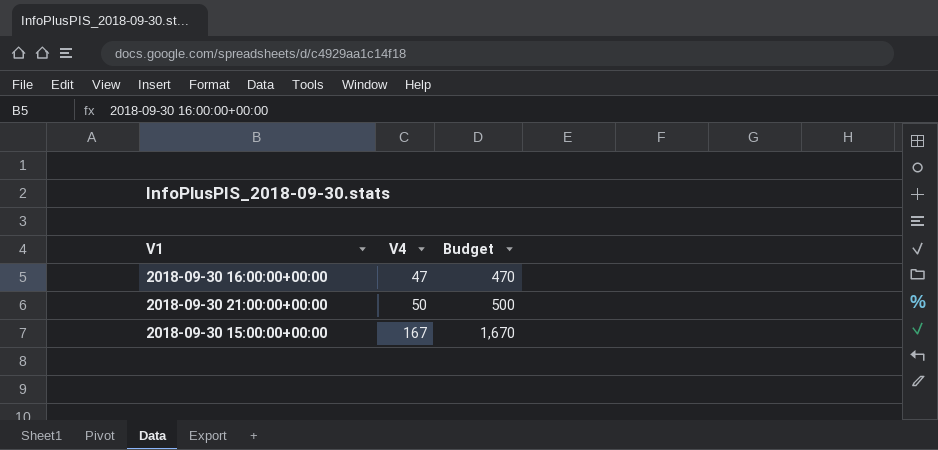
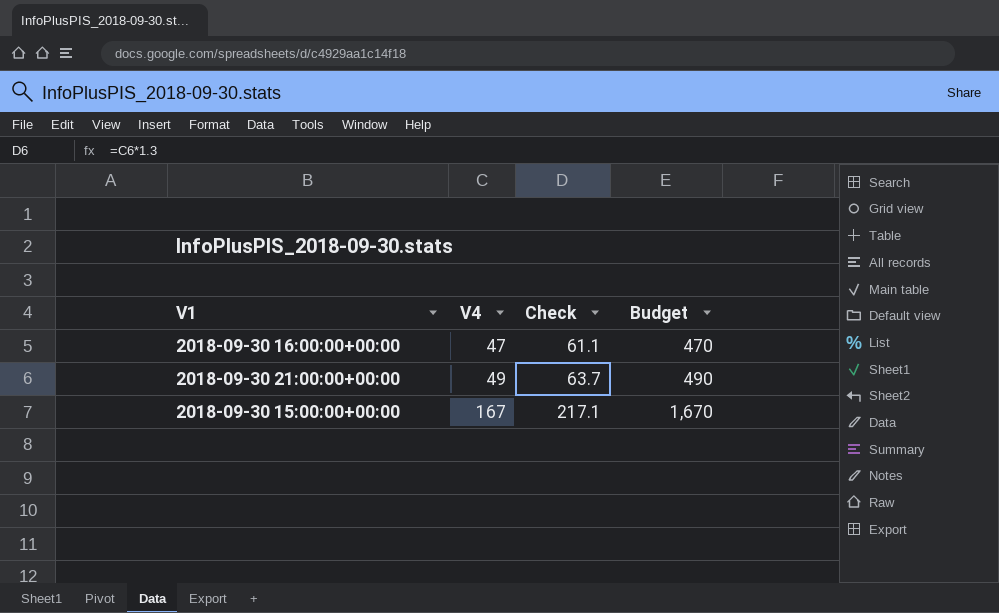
column Check | formula: none -> [V4] * 1.3
2018-09-30 21:00:00+00:00 | V4: 50 -> 49
2018-09-30 21:00:00+00:00 | Budget: 500 -> 490

